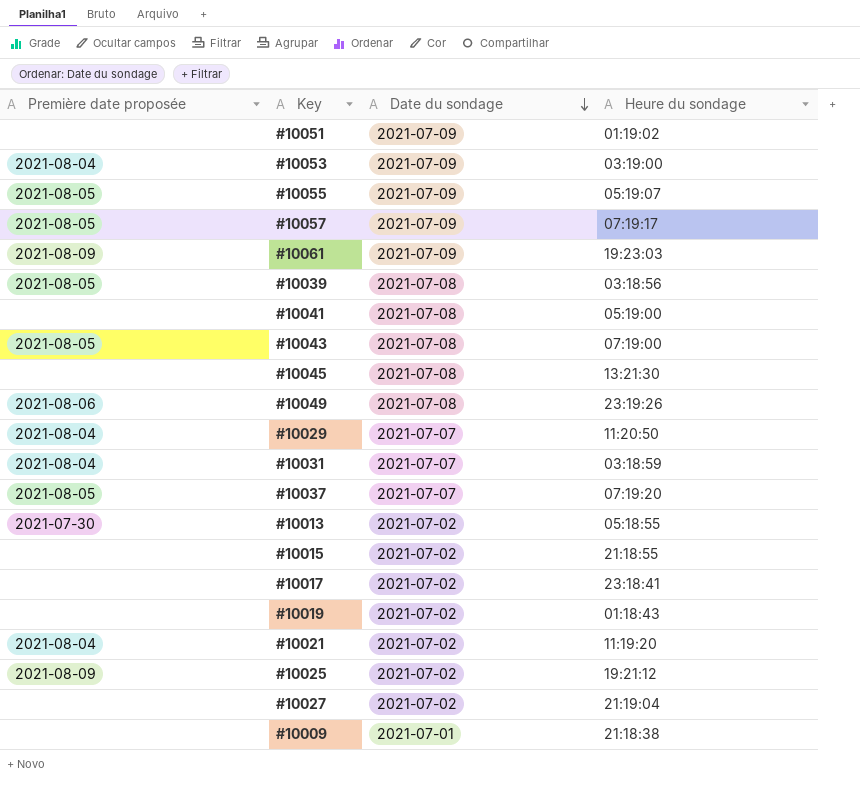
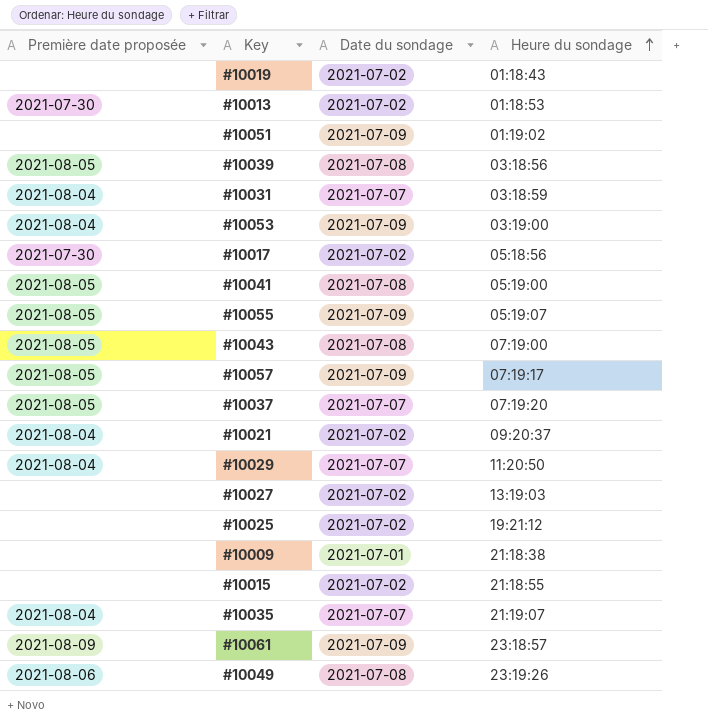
row order: Date du sondage descending -> Heure du sondage ascending
row #10045: none | 2021-07-08 | 13:21:30 -> none
#10013 | Heure du sondage: 05:18:55 -> 01:18:53
#10017 | Première date proposée: none -> 2021-07-30
#10017 | Heure du sondage: 23:18:41 -> 05:18:56
#10041 | Première date proposée: none -> 2021-08-05
#10021 | Heure du sondage: 11:19:20 -> 09:20:37
#10027 | Heure du sondage: 21:19:04 -> 13:19:03
#10025 | Première date proposée: 2021-08-09 -> none
row #10035: none -> 2021-08-04 | 2021-07-07 | 21:19:07
#10061 | Heure du sondage: 19:23:03 -> 23:18:57

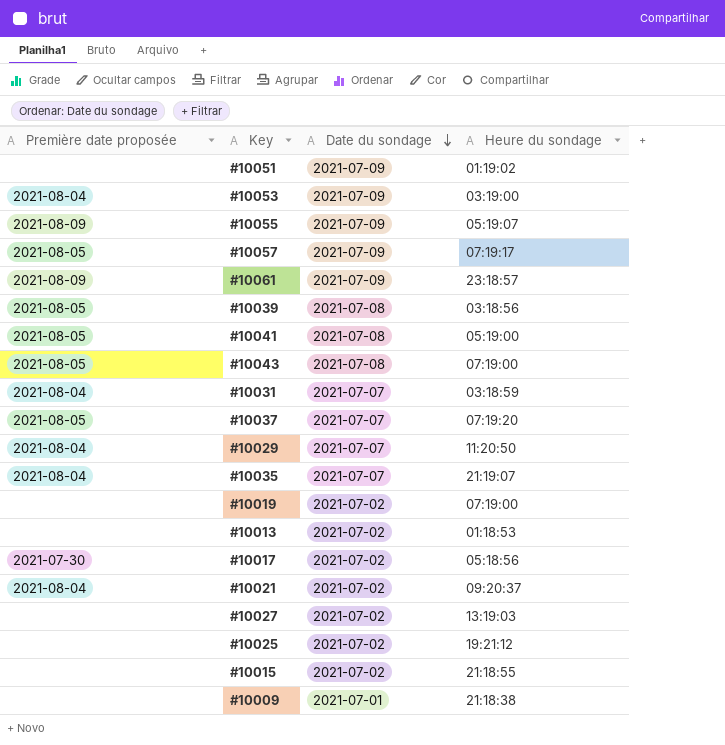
row order: Heure du sondage ascending -> Date du sondage descending
row #10049: 2021-08-06 | 2021-07-08 | 23:19:26 -> none
#10055 | Première date proposée: 2021-08-05 -> 2021-08-09
#10019 | Heure du sondage: 01:18:43 -> 07:19:00
#10013 | Première date proposée: 2021-07-30 -> none

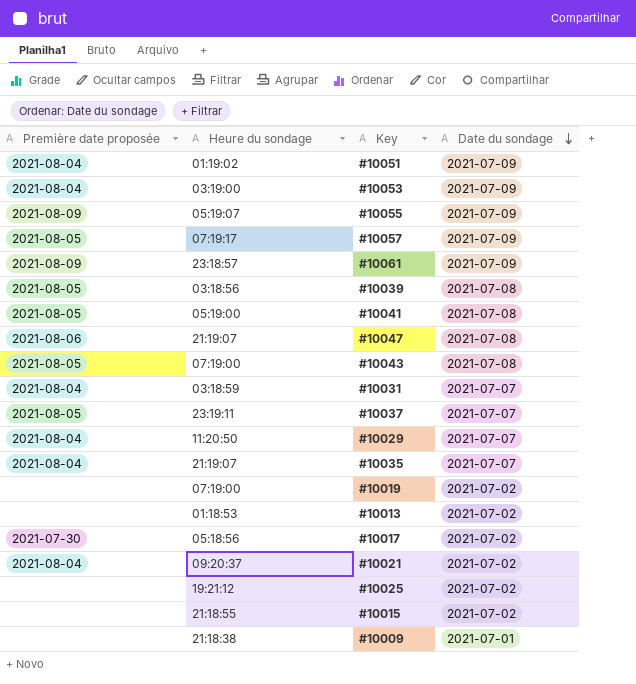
column Heure du sondage | position: 4 -> 2
row #10027: none | 2021-07-02 | 13:19:03 -> none
#10051 | Première date proposée: none -> 2021-08-04
row #10047: none -> 2021-08-06 | 21:19:07 | 2021-07-08
#10037 | Heure du sondage: 07:19:20 -> 23:19:11

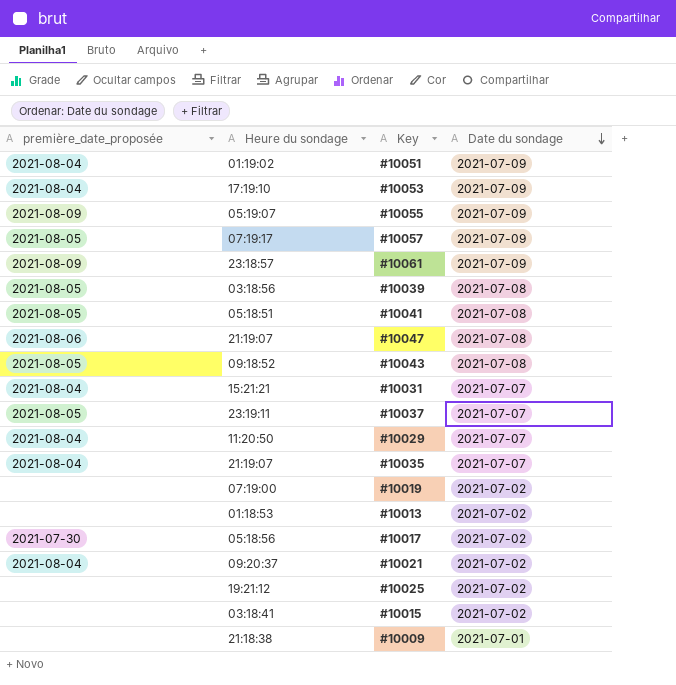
column name: Première date proposée -> première_date_proposée
#10053 | Heure du sondage: 03:19:00 -> 17:19:10
#10041 | Heure du sondage: 05:19:00 -> 05:18:51
#10043 | Heure du sondage: 07:19:00 -> 09:18:52
#10031 | Heure du sondage: 03:18:59 -> 15:21:21
#10015 | Heure du sondage: 21:18:55 -> 03:18:41

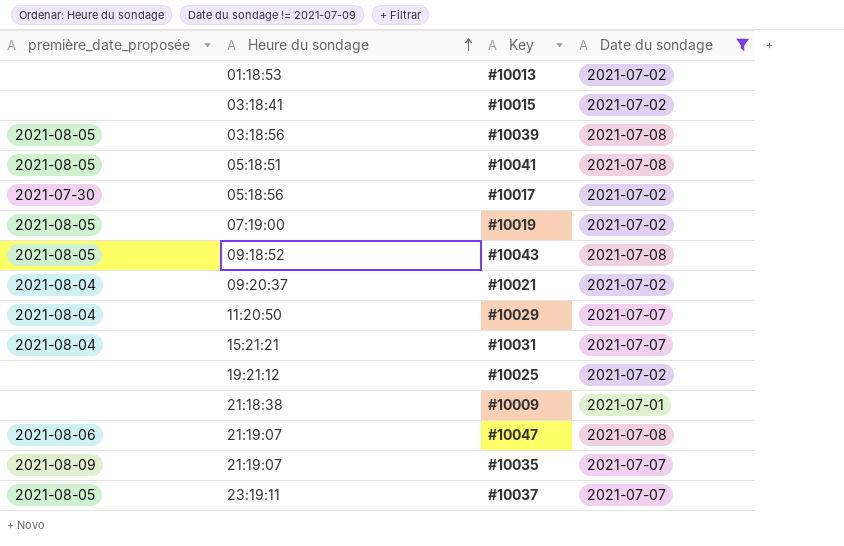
filter: none -> Date du sondage != 2021-07-09
row order: Date du sondage descending -> Heure du sondage ascending
#10019 | première_date_proposée: none -> 2021-08-05
#10035 | première_date_proposée: 2021-08-04 -> 2021-08-09

